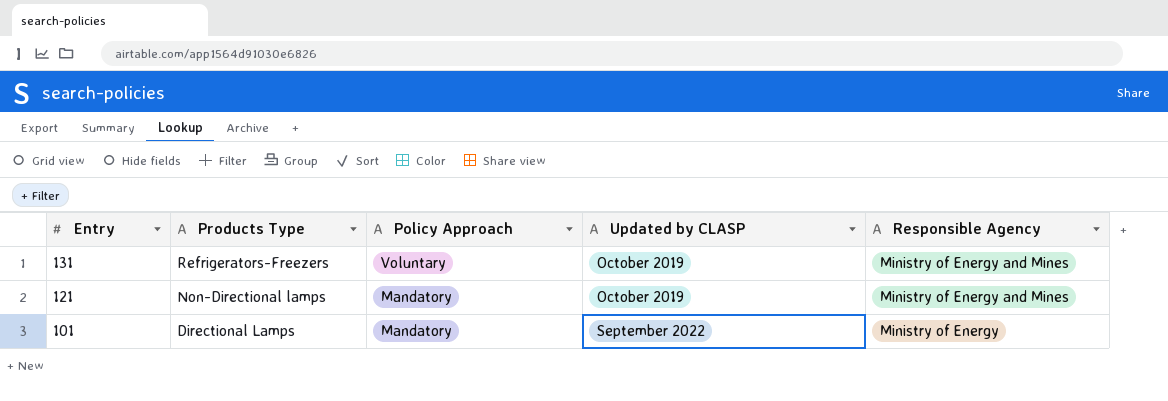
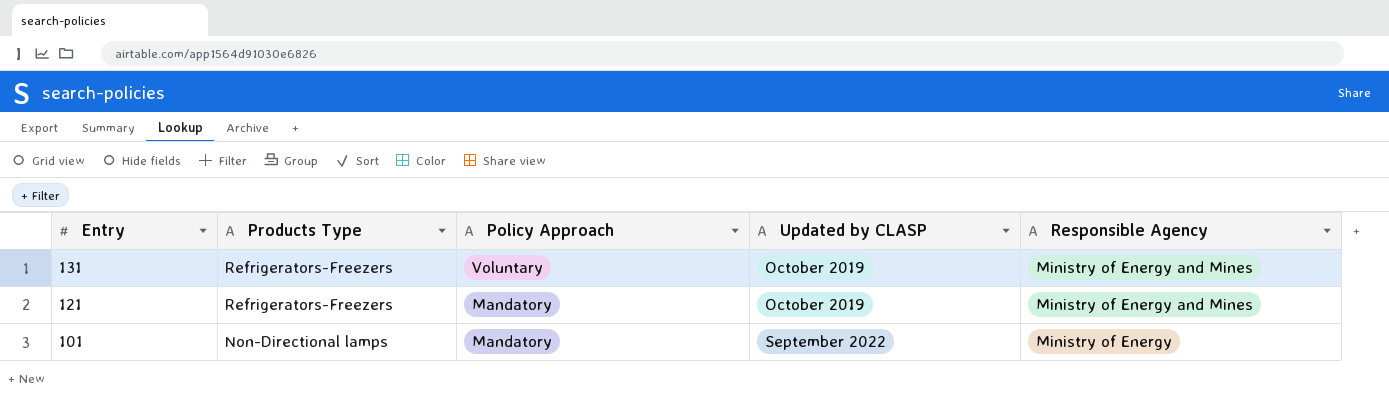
121 | Products Type: Non-Directional lamps -> Refrigerators-Freezers
101 | Products Type: Directional Lamps -> Non-Directional lamps

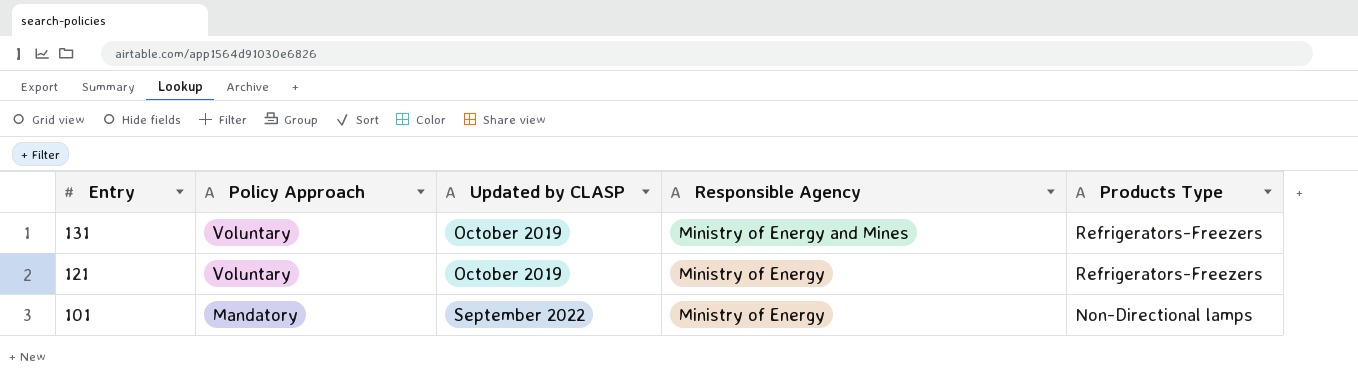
column Products Type | position: 2 -> 5
121 | Policy Approach: Mandatory -> Voluntary
121 | Responsible Agency: Ministry of Energy and Mines -> Ministry of Energy

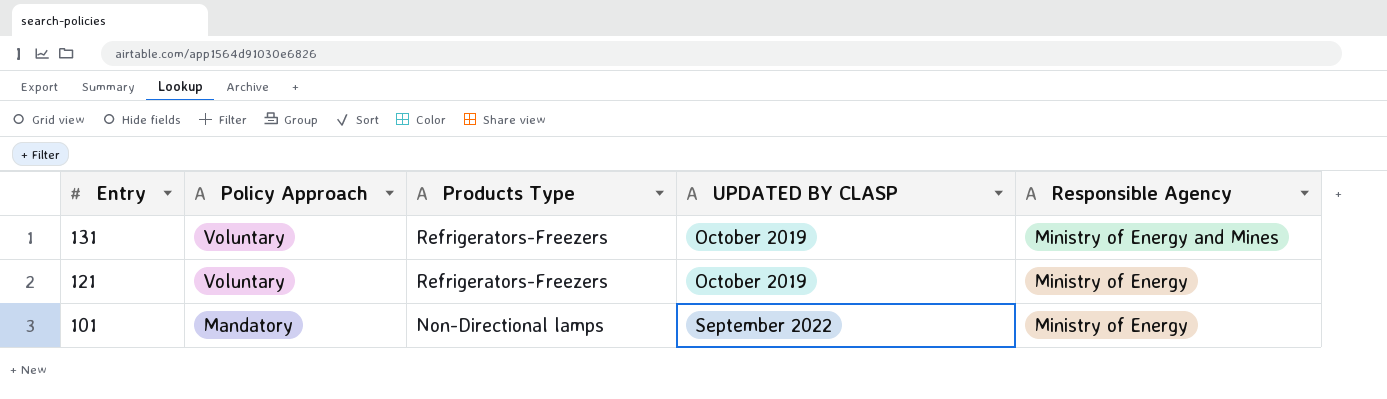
column Products Type | position: 5 -> 3
column name: Updated by CLASP -> UPDATED BY CLASP

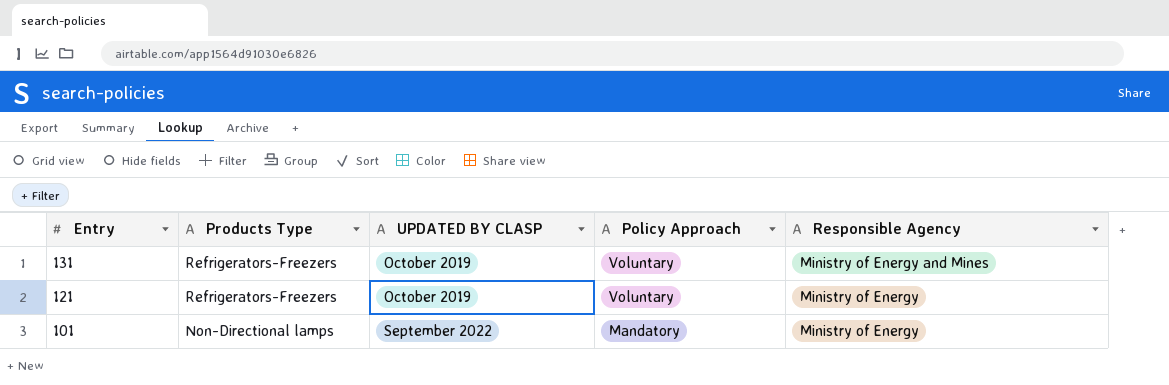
column Policy Approach | position: 2 -> 4

